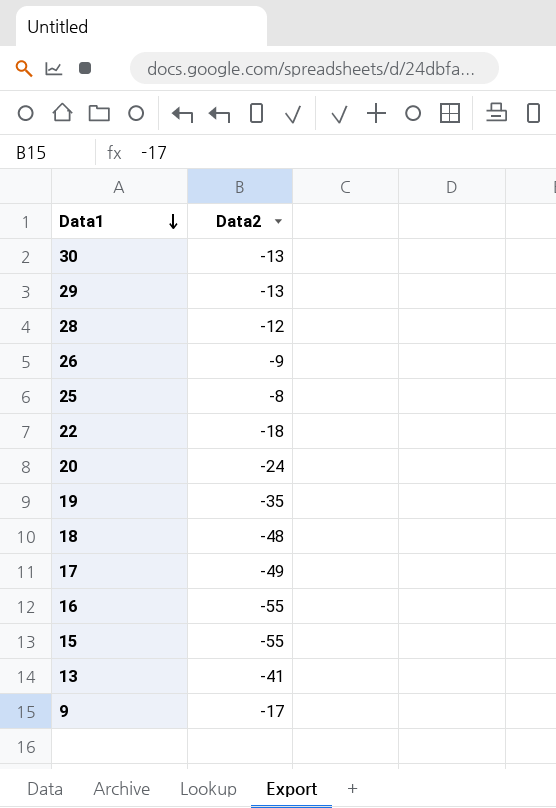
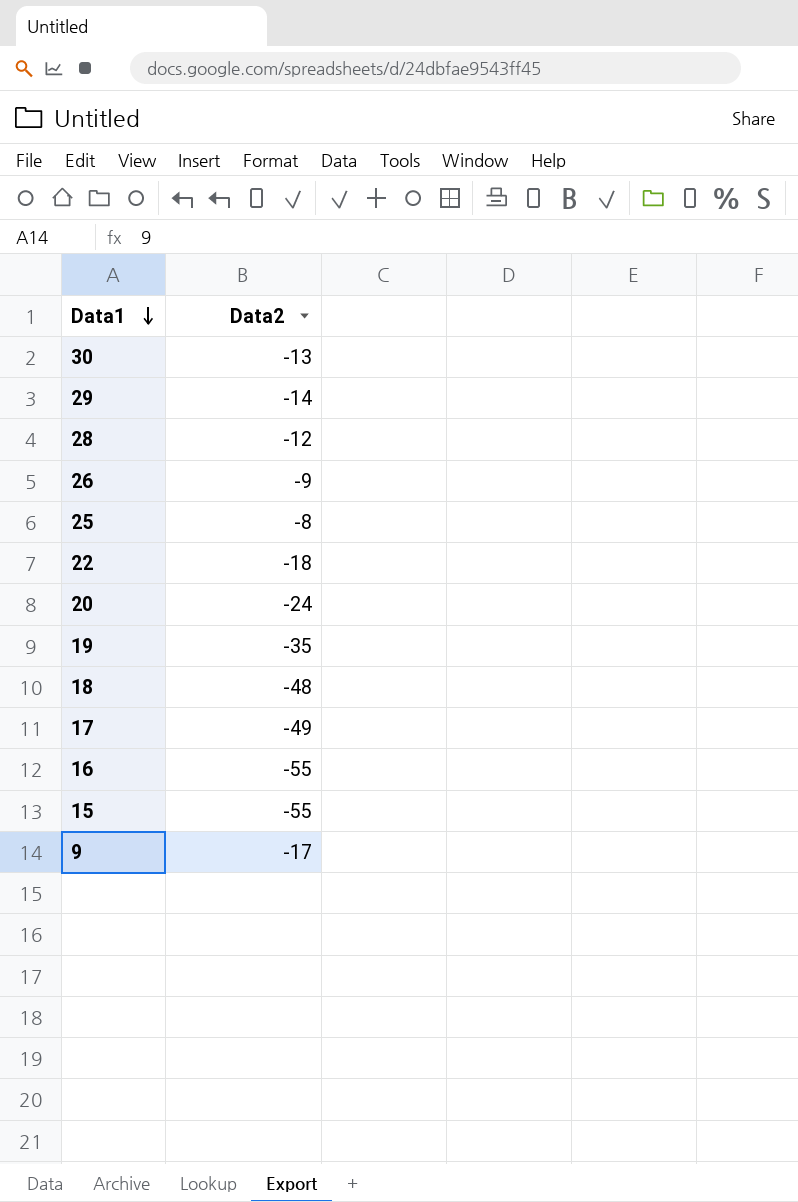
row 13: -41 -> none
29 | Data2: -13 -> -14

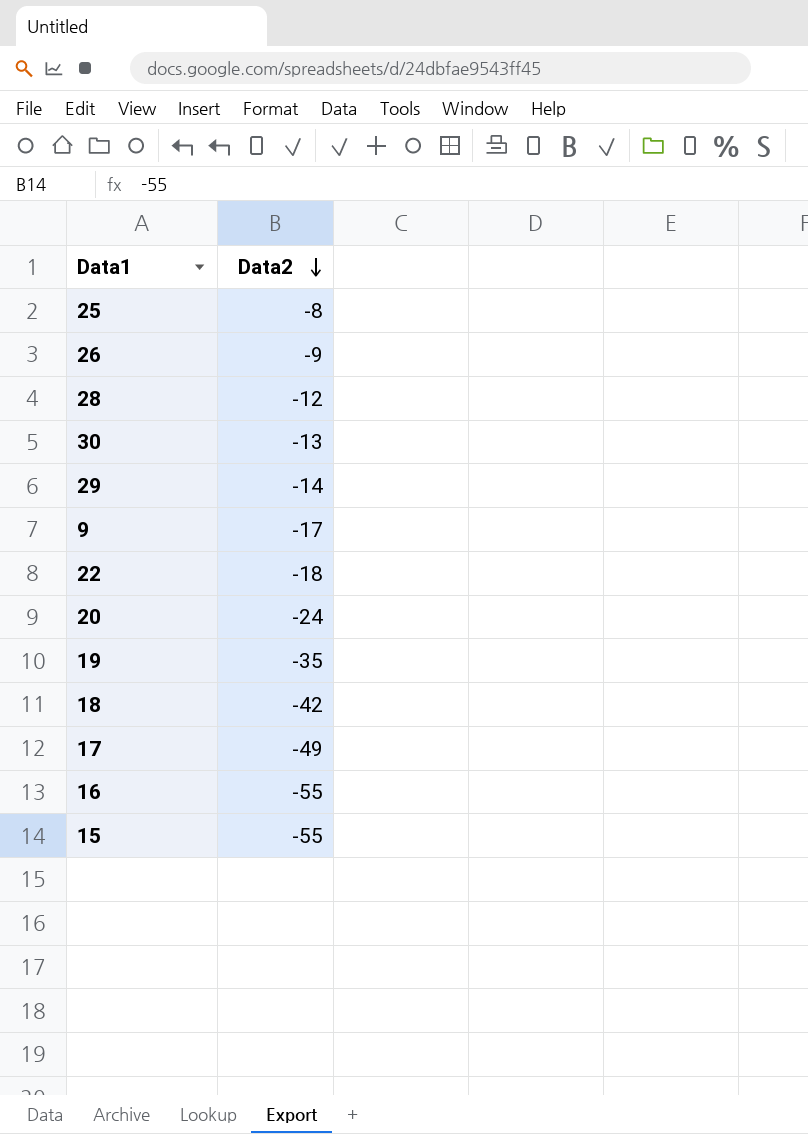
row order: Data1 descending -> Data2 descending
18 | Data2: -48 -> -42

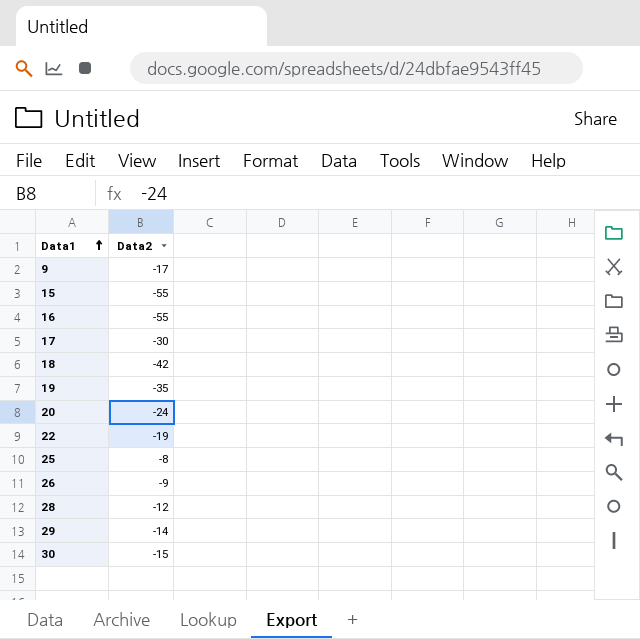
row order: Data2 descending -> Data1 ascending
17 | Data2: -49 -> -30
22 | Data2: -18 -> -19
30 | Data2: -13 -> -15

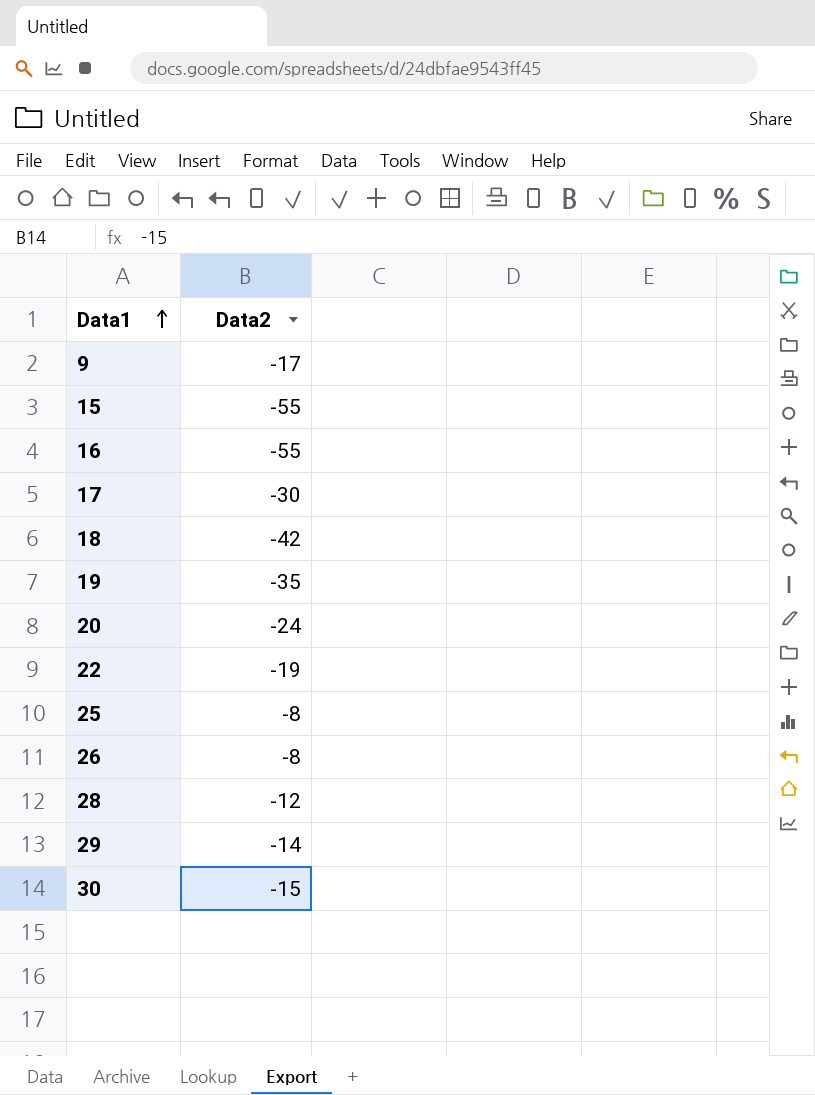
26 | Data2: -9 -> -8

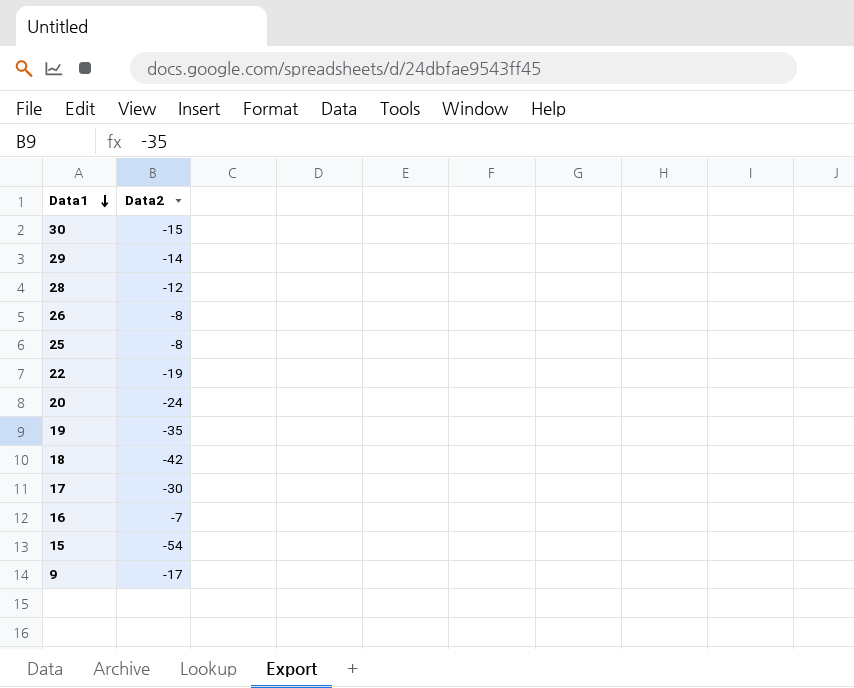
row order: Data1 ascending -> Data1 descending
16 | Data2: -55 -> -7
15 | Data2: -55 -> -54

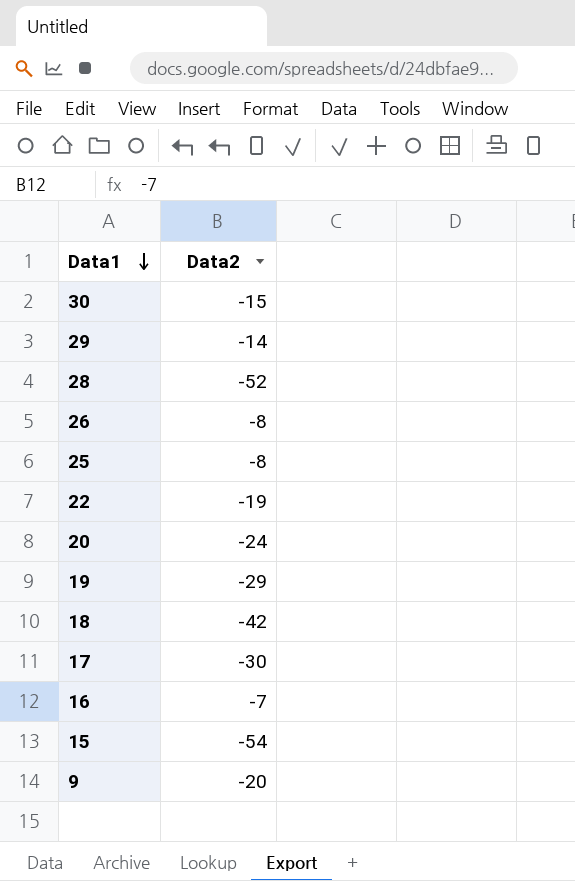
28 | Data2: -12 -> -52
19 | Data2: -35 -> -29
9 | Data2: -17 -> -20

